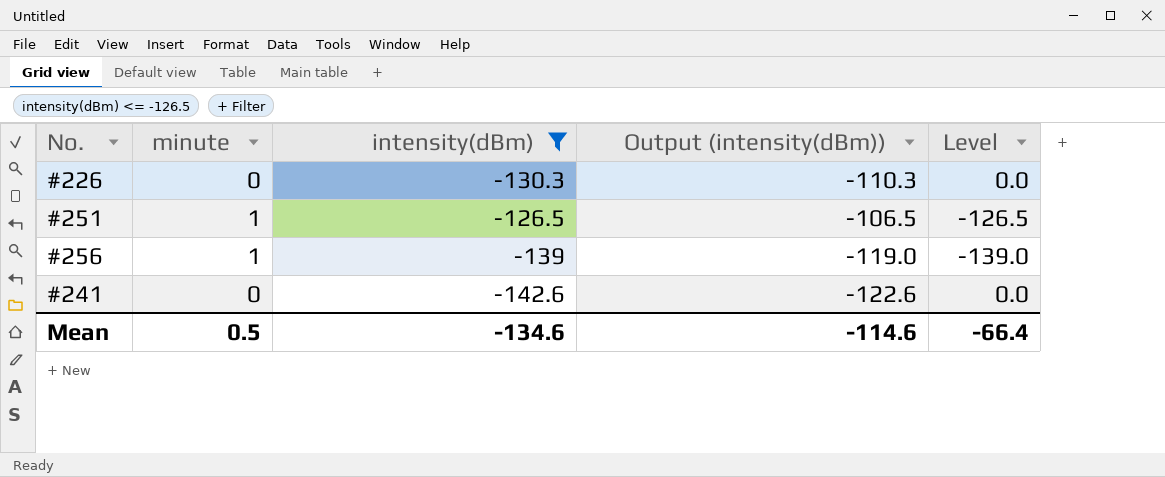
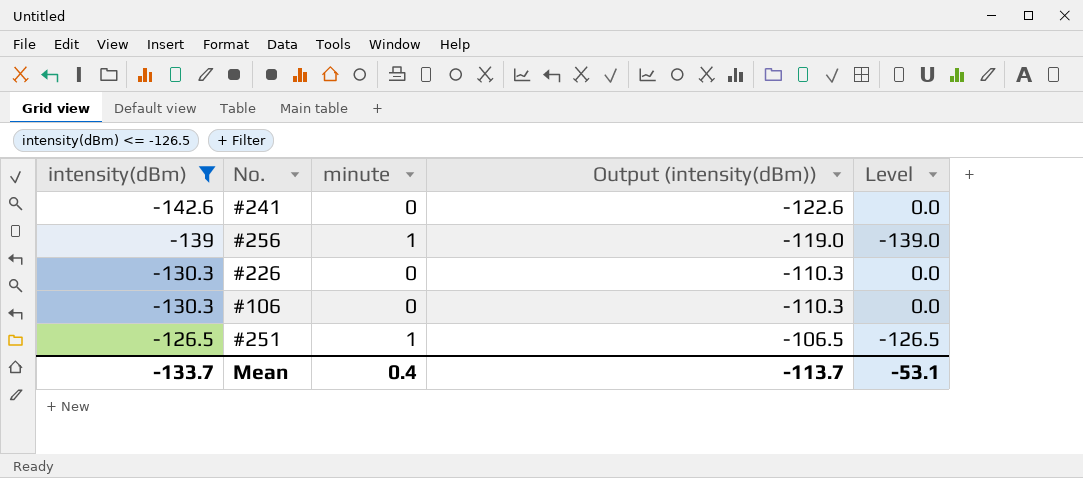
row order: none -> intensity(dBm) ascending
column intensity(dBm) | position: 3 -> 1
row #106: none -> -130.3 | 0 | -110.3 | 0.0
Mean | intensity(dBm): -134.6 -> -133.7
Mean | minute: 0.5 -> 0.4
Mean | Output (intensity(dBm)): -114.6 -> -113.7
Mean | Level: -66.4 -> -53.1

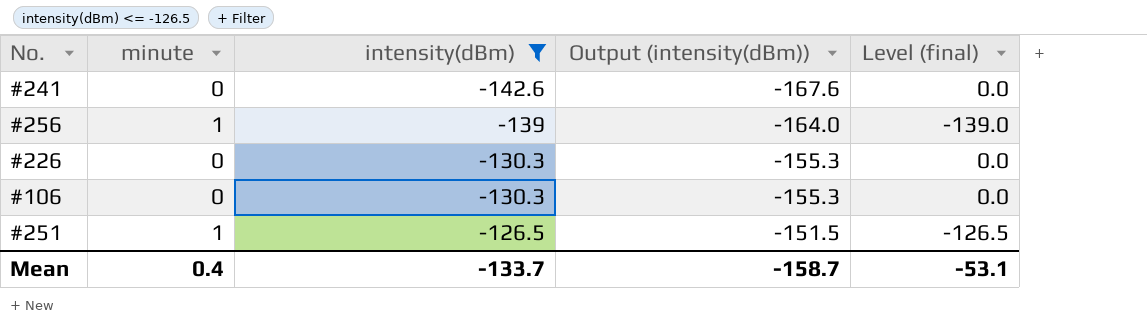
column intensity(dBm) | position: 1 -> 3
column Output (intensity(dBm)) | formula: [intensity(dBm)] + 20 -> [intensity(dBm)] - 25
column name: Level -> Level (final)
Mean | Output (intensity(dBm)): -113.7 -> -158.7

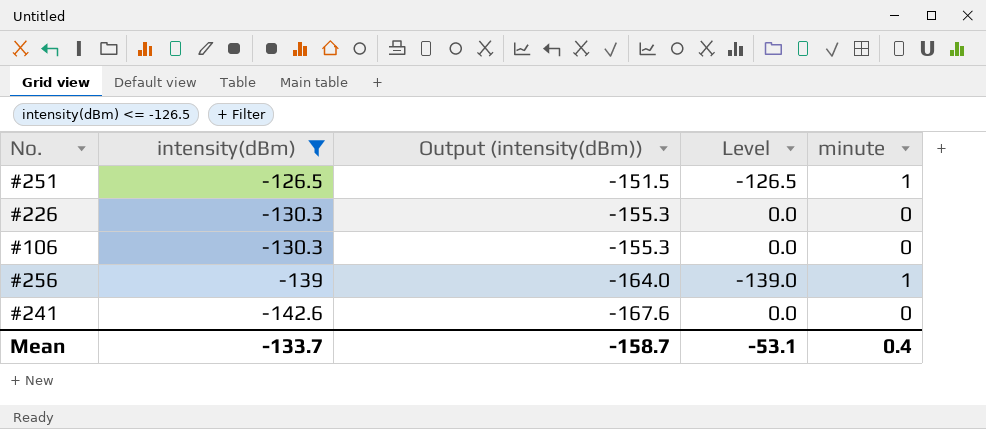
row order: intensity(dBm) ascending -> intensity(dBm) descending
column name: Level (final) -> Level
column minute | position: 2 -> 5

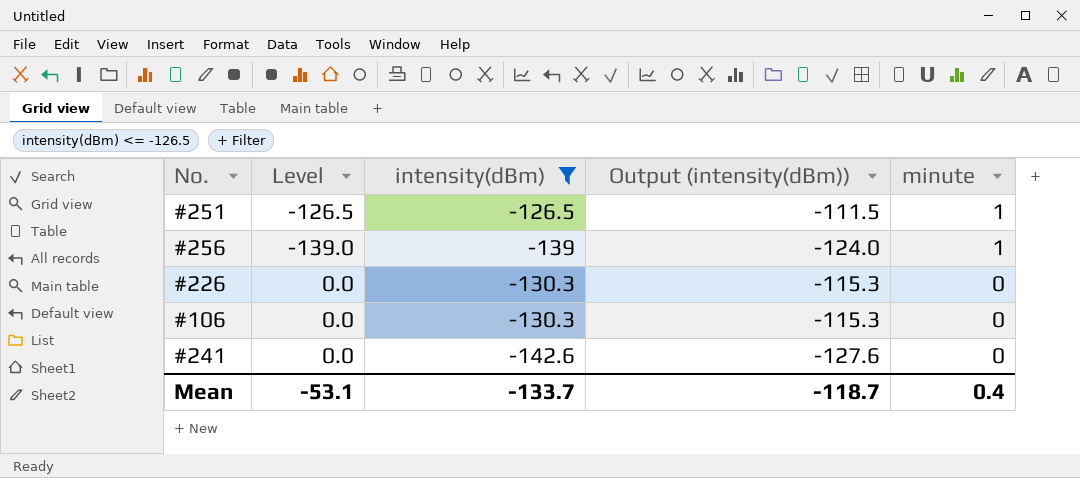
row order: intensity(dBm) descending -> minute descending
column Level | position: 4 -> 2
column Output (intensity(dBm)) | formula: [intensity(dBm)] - 25 -> [intensity(dBm)] + 15
Mean | Output (intensity(dBm)): -158.7 -> -118.7

